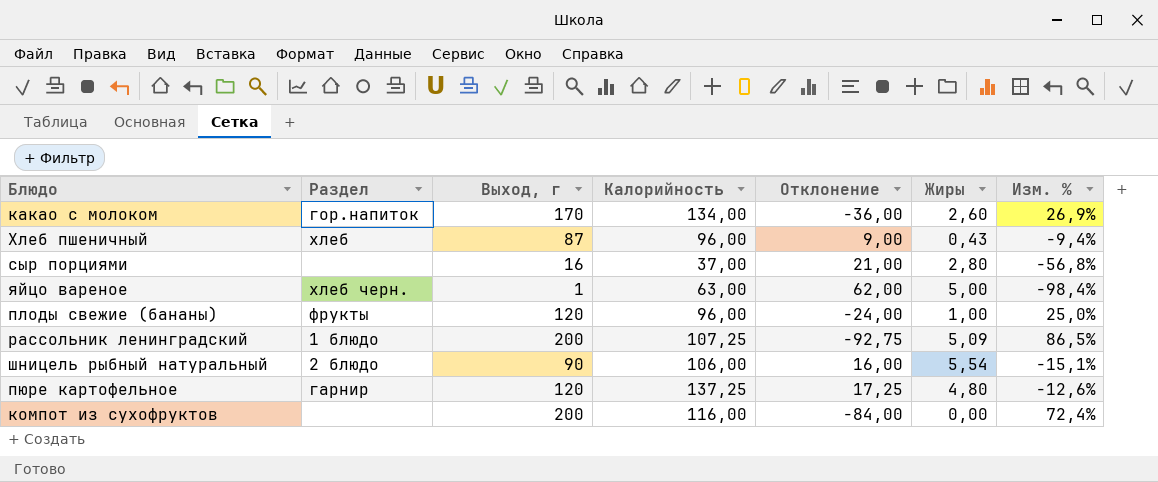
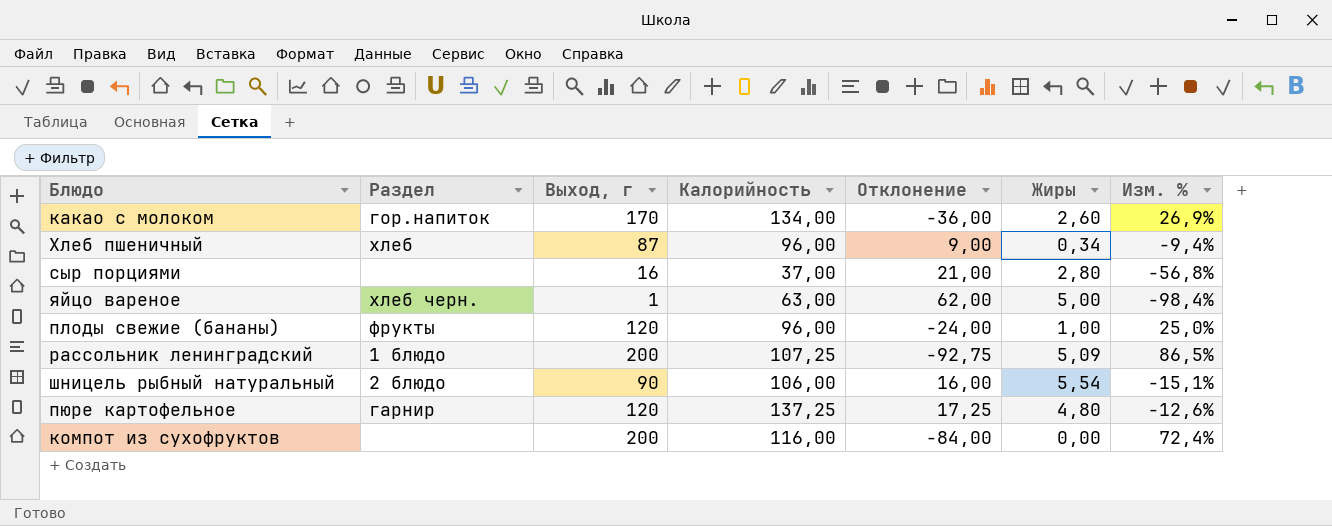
Хлеб пшеничный | Жиры: 0,43 -> 0,34

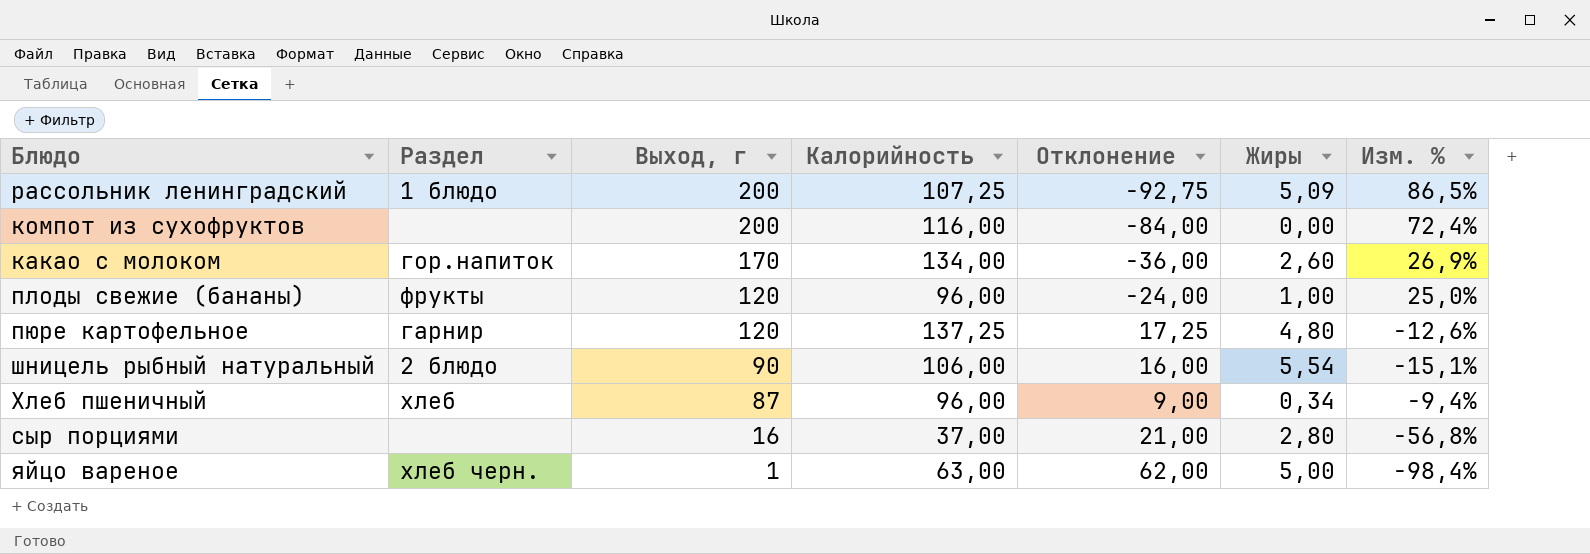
row order: none -> Выход, г descending

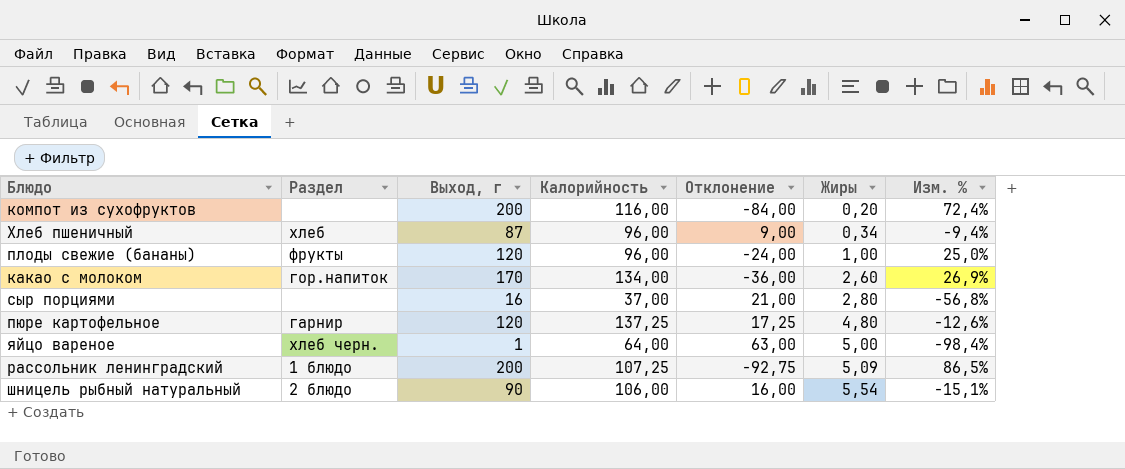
row order: Выход, г descending -> Жиры ascending
компот из сухофруктов | Жиры: 0,00 -> 0,20
яйцо вареное | Калорийность: 63,00 -> 64,00
яйцо вареное | Отклонение: 62,00 -> 63,00

